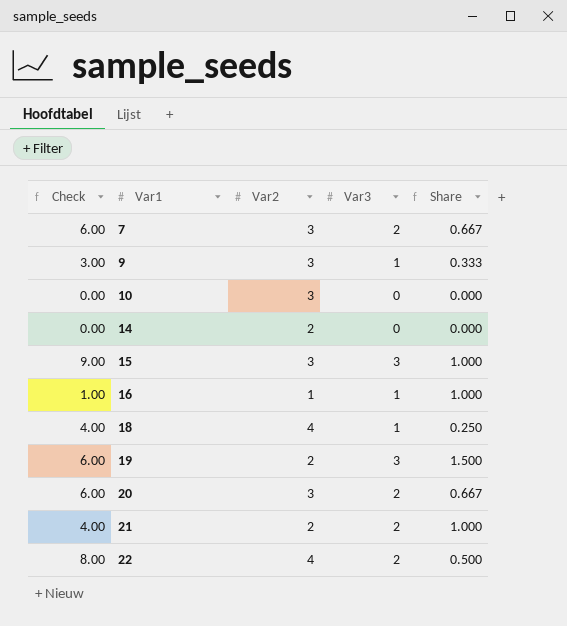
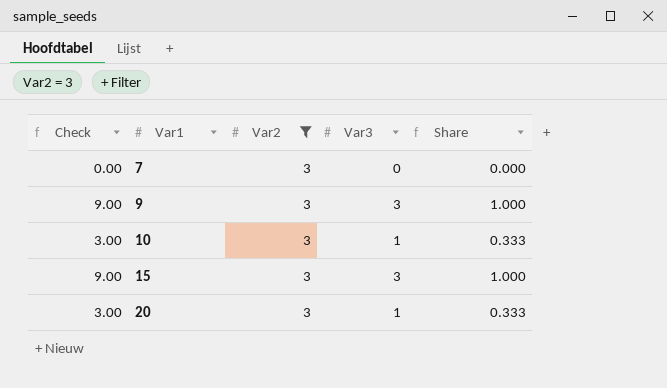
filter: none -> Var2 = 3
7 | Check: 6.00 -> 0.00
7 | Var3: 2 -> 0
7 | Share: 0.667 -> 0.000
9 | Check: 3.00 -> 9.00
9 | Var3: 1 -> 3
9 | Share: 0.333 -> 1.000
10 | Check: 0.00 -> 3.00
10 | Var3: 0 -> 1
10 | Share: 0.000 -> 0.333
20 | Check: 6.00 -> 3.00
20 | Var3: 2 -> 1
20 | Share: 0.667 -> 0.333

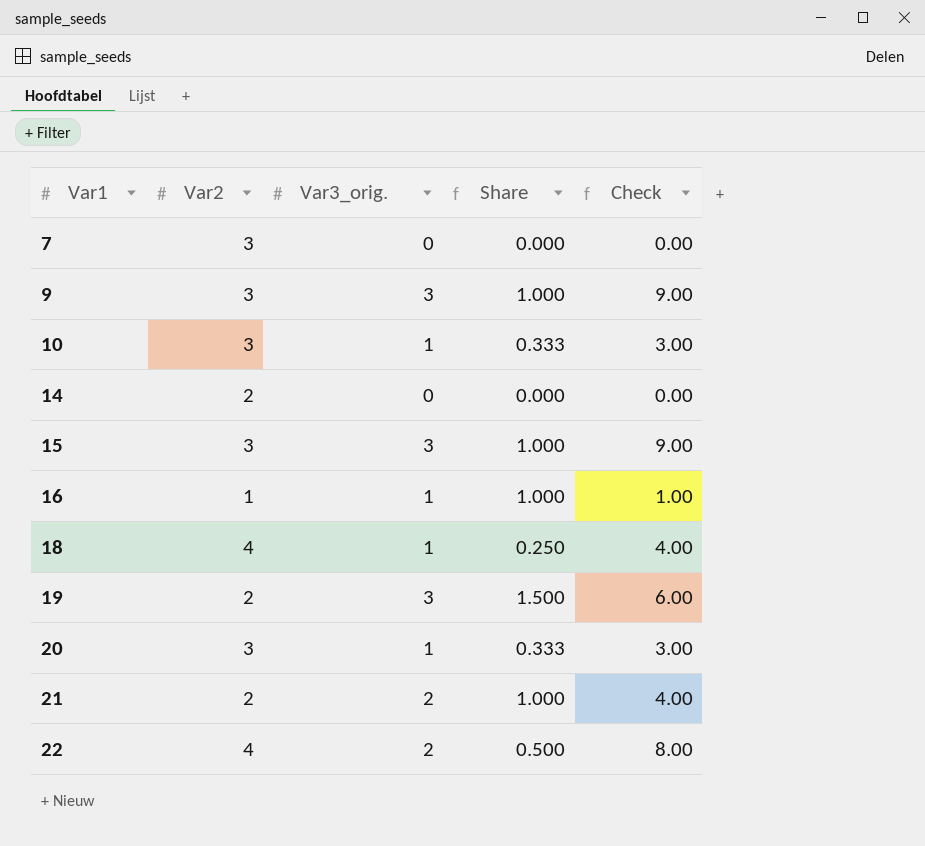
filter: Var2 = 3 -> none
column name: Var3 -> Var3_orig.
column Check | position: 1 -> 5

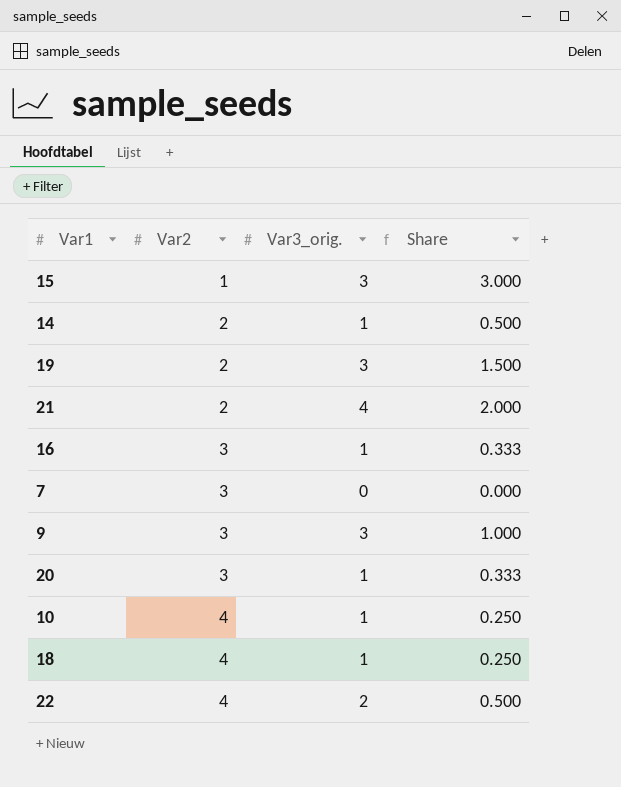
row order: Var1 ascending -> Var2 ascending
column Check | formula: [Var2] * [Var3_orig.] -> none
15 | Var2: 3 -> 1
15 | Share: 1.000 -> 3.000
14 | Var3_orig.: 0 -> 1
14 | Share: 0.000 -> 0.500
21 | Var3_orig.: 2 -> 4
21 | Share: 1.000 -> 2.000
16 | Var2: 1 -> 3
16 | Share: 1.000 -> 0.333
10 | Var2: 3 -> 4
10 | Share: 0.333 -> 0.250

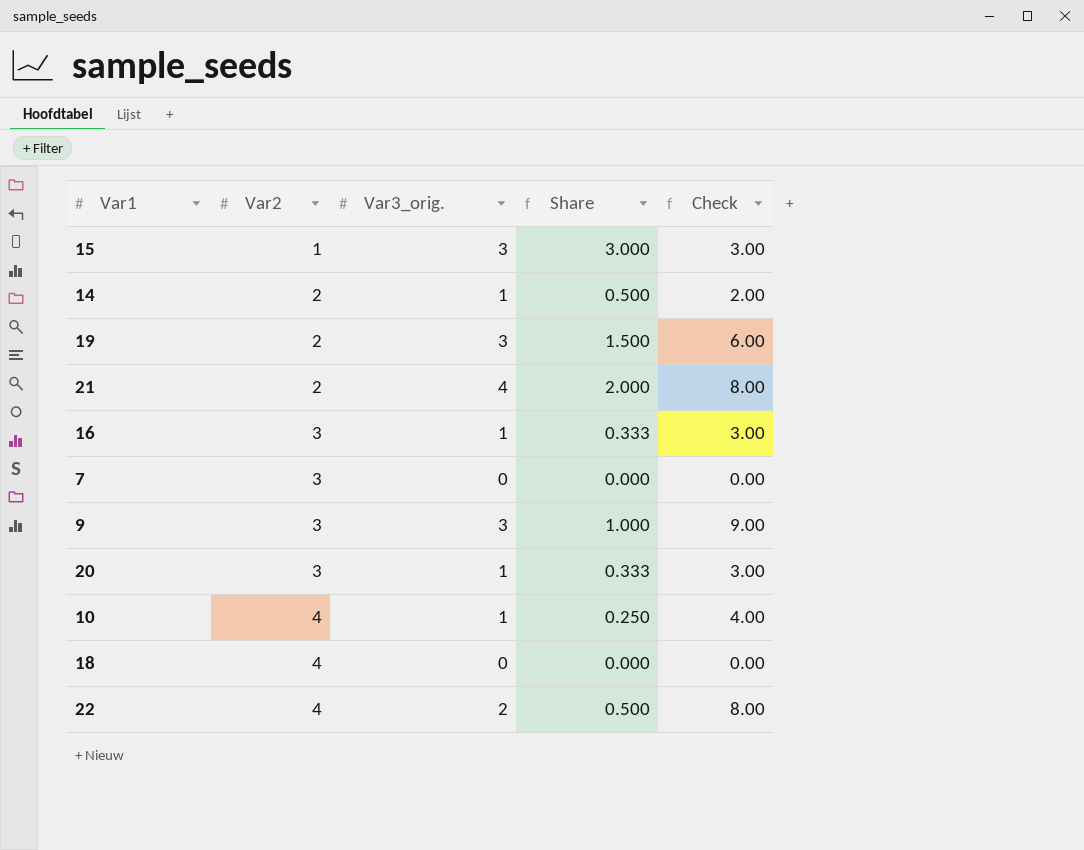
column Check | formula: none -> [Var2] * [Var3_orig.]
18 | Var3_orig.: 1 -> 0
18 | Share: 0.250 -> 0.000

